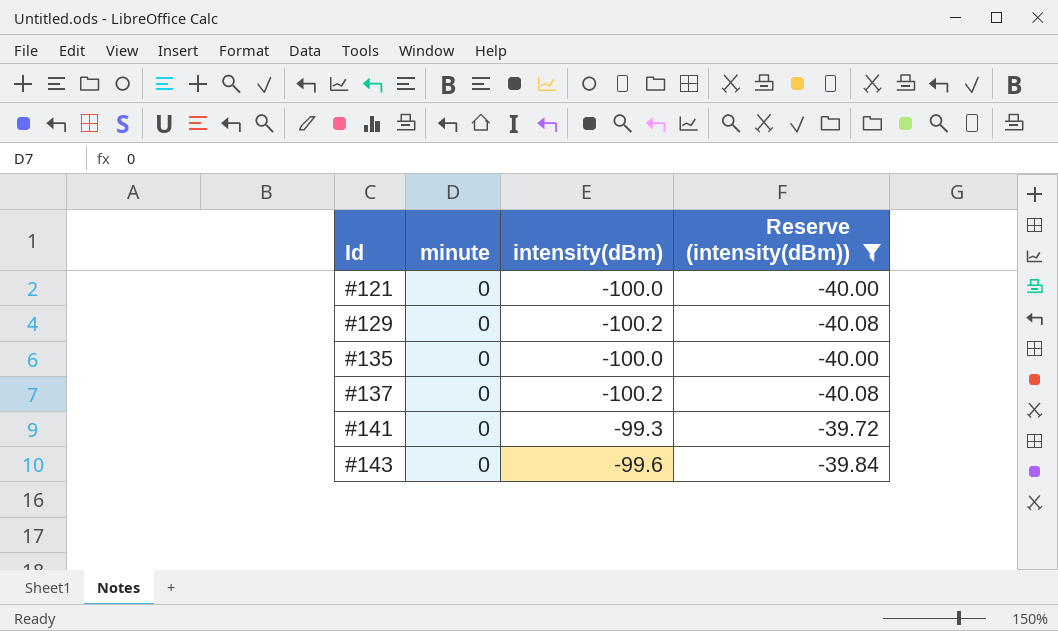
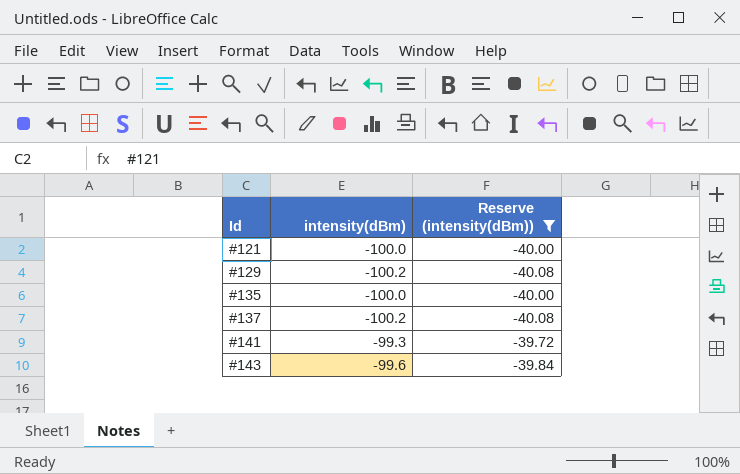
column minute | position: 2 -> none

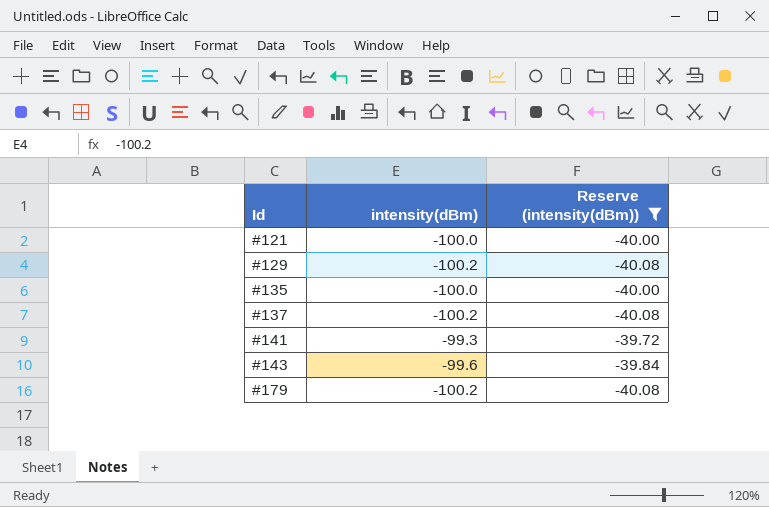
row #179: none -> -100.2 | -40.08

